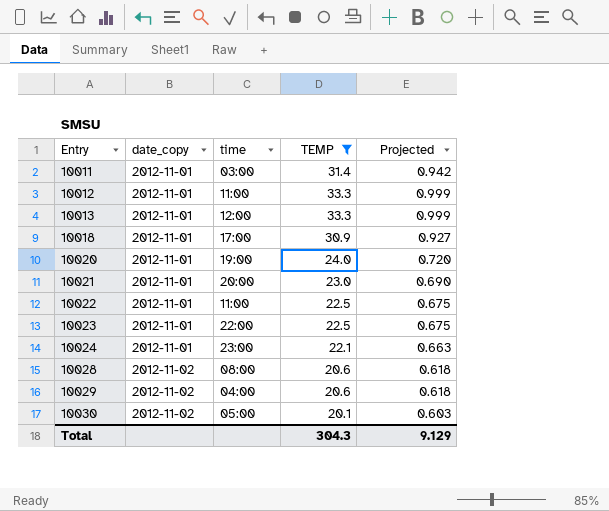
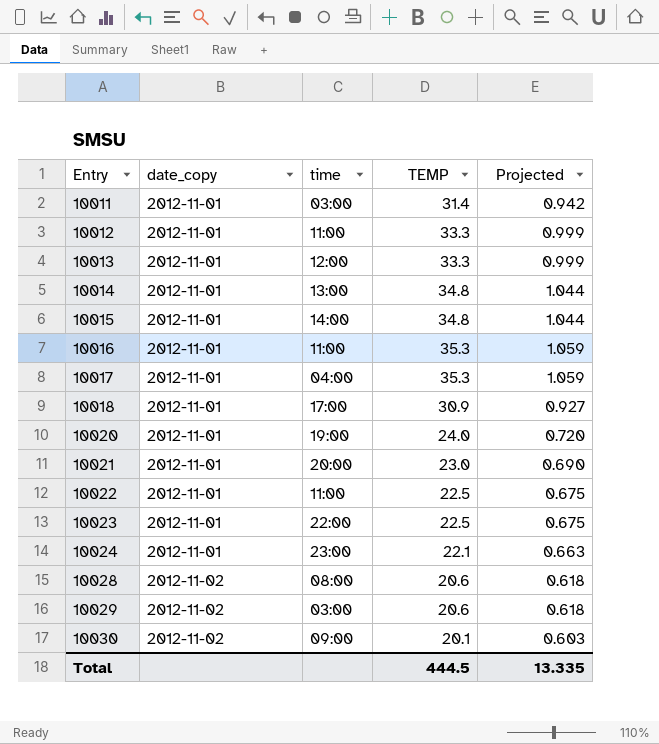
filter: TEMP <= 33.3 -> none
10029 | time: 04:00 -> 03:00
10030 | time: 05:00 -> 09:00
Total | TEMP: 304.3 -> 444.5
Total | Projected: 9.129 -> 13.335

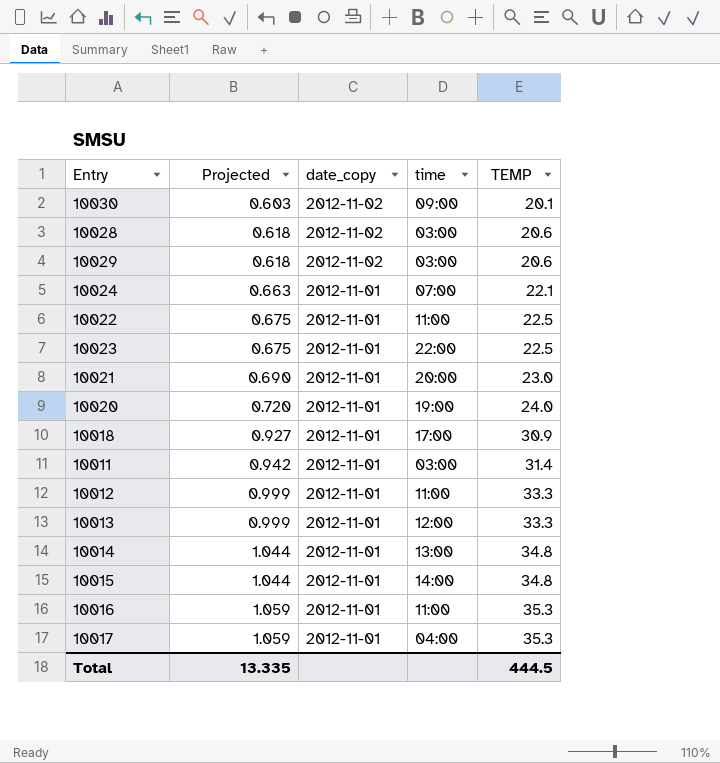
row order: Entry ascending -> Projected ascending
column Projected | position: 5 -> 2
10028 | time: 08:00 -> 03:00
10024 | time: 23:00 -> 07:00

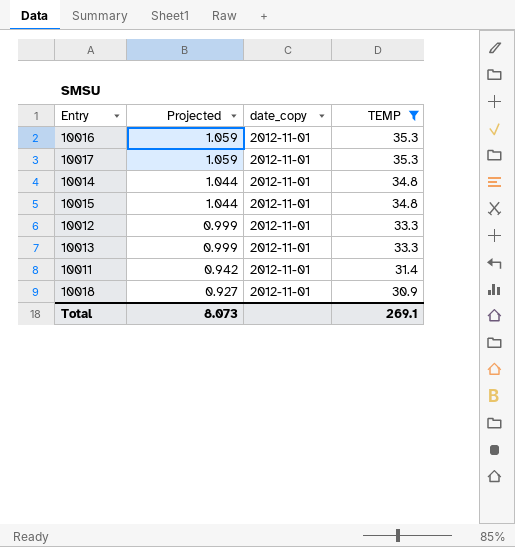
filter: none -> TEMP >= 30.9
row order: Projected ascending -> Projected descending
column time | position: 4 -> none
Total | Projected: 13.335 -> 8.073
Total | TEMP: 444.5 -> 269.1

